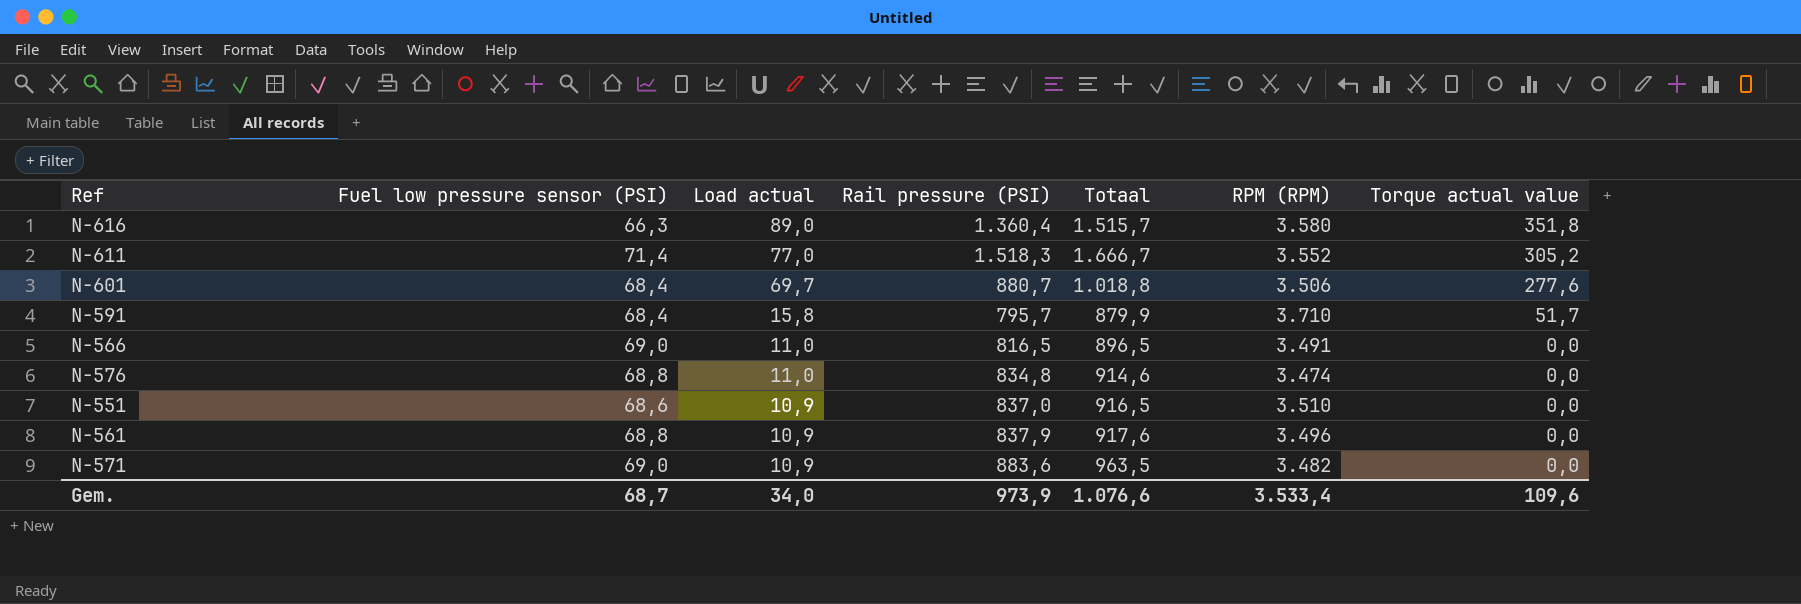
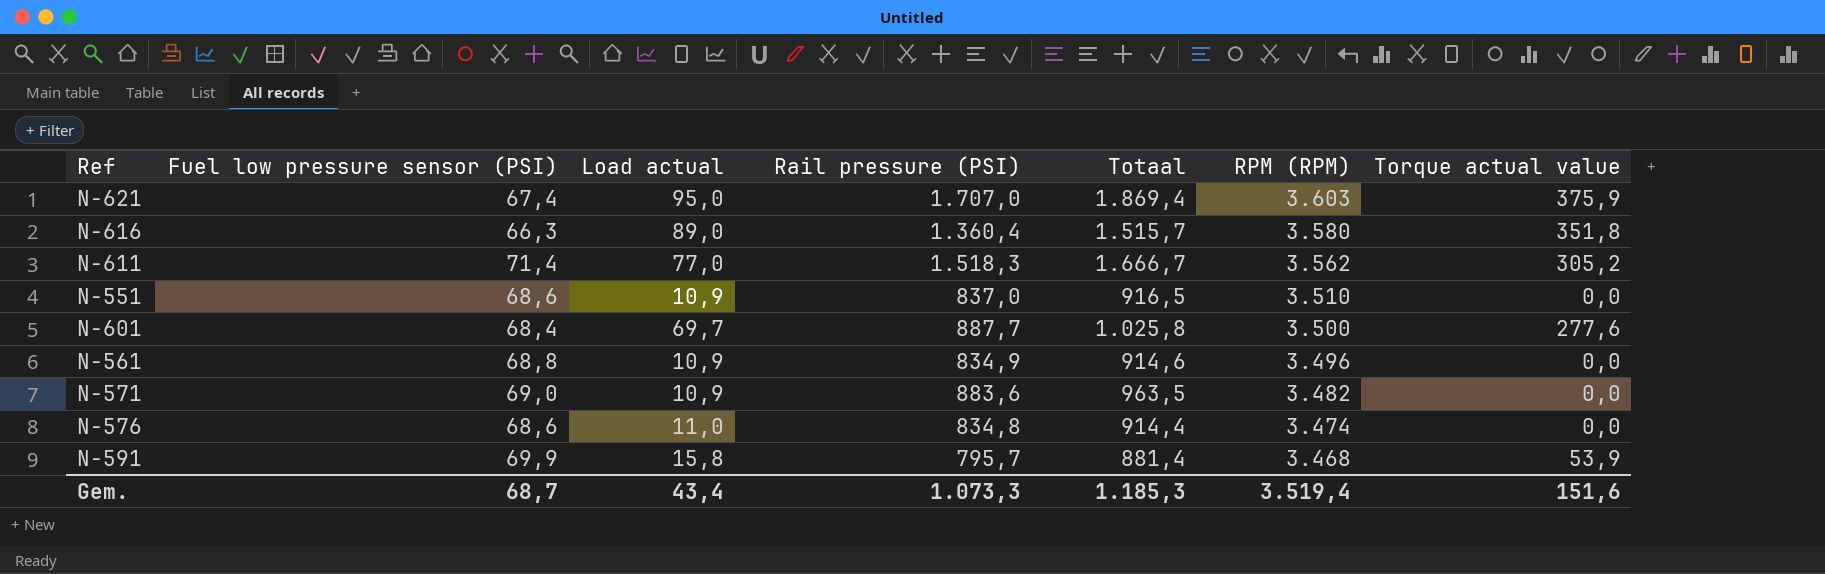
row order: Load actual descending -> RPM (RPM) descending
row N-566: 69,0 | 11,0 | 816,5 | 896,5 | 3.491 | 0,0 -> none
row N-621: none -> 67,4 | 95,0 | 1.707,0 | 1.869,4 | 3.603 | 375,9
N-611 | RPM (RPM): 3.552 -> 3.562
N-601 | Rail pressure (PSI): 880,7 -> 887,7
N-601 | Totaal: 1.018,8 -> 1.025,8
N-601 | RPM (RPM): 3.506 -> 3.500
N-561 | Rail pressure (PSI): 837,9 -> 834,9
N-561 | Totaal: 917,6 -> 914,6
N-576 | Fuel low pressure sensor (PSI): 68,8 -> 68,6
N-576 | Totaal: 914,6 -> 914,4
N-591 | Fuel low pressure sensor (PSI): 68,4 -> 69,9
N-591 | Totaal: 879,9 -> 881,4
N-591 | RPM (RPM): 3.710 -> 3.468
N-591 | Torque actual value: 51,7 -> 53,9
Gem. | Load actual: 34,0 -> 43,4
Gem. | Rail pressure (PSI): 973,9 -> 1.073,3
Gem. | Totaal: 1.076,6 -> 1.185,3
Gem. | RPM (RPM): 3.533,4 -> 3.519,4
Gem. | Torque actual value: 109,6 -> 151,6

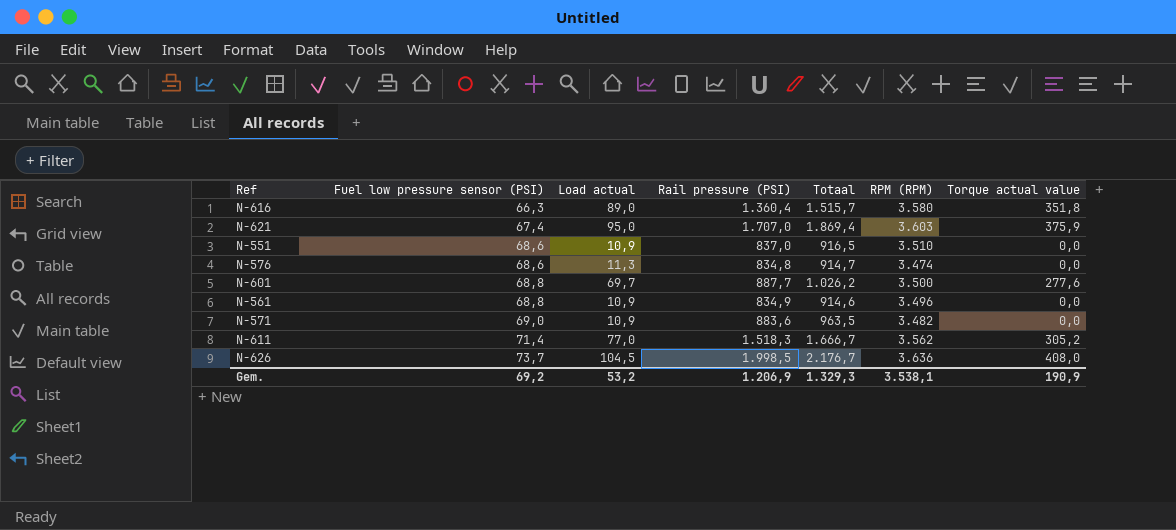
row order: RPM (RPM) descending -> Fuel low pressure sensor (PSI) ascending
row N-591: 69,9 | 15,8 | 795,7 | 881,4 | 3.468 | 53,9 -> none
N-576 | Load actual: 11,0 -> 11,3
N-576 | Totaal: 914,4 -> 914,7
N-601 | Fuel low pressure sensor (PSI): 68,4 -> 68,8
N-601 | Totaal: 1.025,8 -> 1.026,2
row N-626: none -> 73,7 | 104,5 | 1.998,5 | 2.176,7 | 3.636 | 408,0
Gem. | Fuel low pressure sensor (PSI): 68,7 -> 69,2
Gem. | Load actual: 43,4 -> 53,2
Gem. | Rail pressure (PSI): 1.073,3 -> 1.206,9
Gem. | Totaal: 1.185,3 -> 1.329,3
Gem. | RPM (RPM): 3.519,4 -> 3.538,1
Gem. | Torque actual value: 151,6 -> 190,9

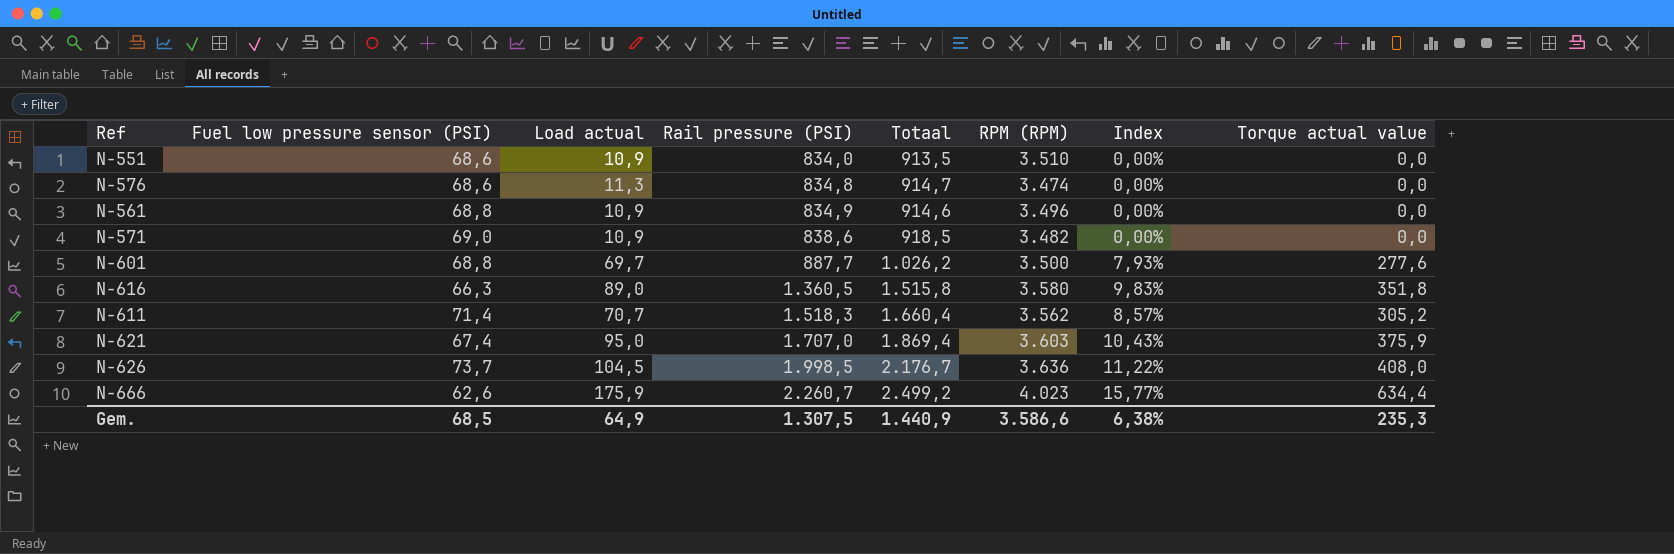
row order: Fuel low pressure sensor (PSI) ascending -> Rail pressure (PSI) ascending
column Index | formula: none -> [Torque actual value] / [RPM (RPM)]
N-551 | Rail pressure (PSI): 837,0 -> 834,0
N-551 | Totaal: 916,5 -> 913,5
N-571 | Rail pressure (PSI): 883,6 -> 838,6
N-571 | Totaal: 963,5 -> 918,5
N-616 | Rail pressure (PSI): 1.360,4 -> 1.360,5
N-616 | Totaal: 1.515,7 -> 1.515,8
N-611 | Load actual: 77,0 -> 70,7
N-611 | Totaal: 1.666,7 -> 1.660,4
row N-666: none -> 62,6 | 175,9 | 2.260,7 | 2.499,2 | 4.023 | 15,77% | 634,4
Gem. | Fuel low pressure sensor (PSI): 69,2 -> 68,5
Gem. | Load actual: 53,2 -> 64,9
Gem. | Rail pressure (PSI): 1.206,9 -> 1.307,5
Gem. | Totaal: 1.329,3 -> 1.440,9
Gem. | RPM (RPM): 3.538,1 -> 3.586,6
Gem. | Torque actual value: 190,9 -> 235,3

